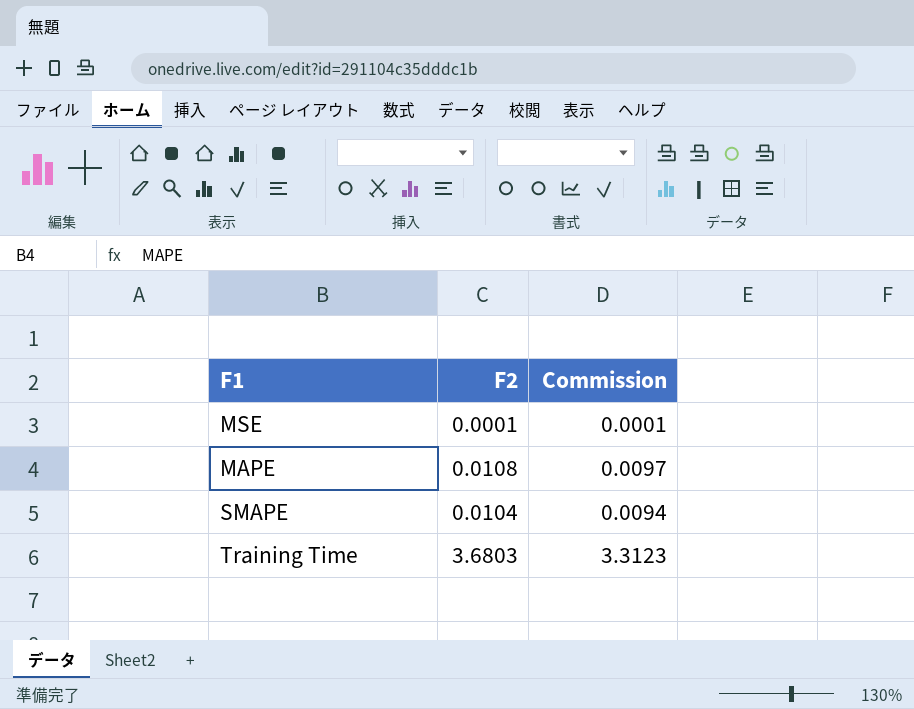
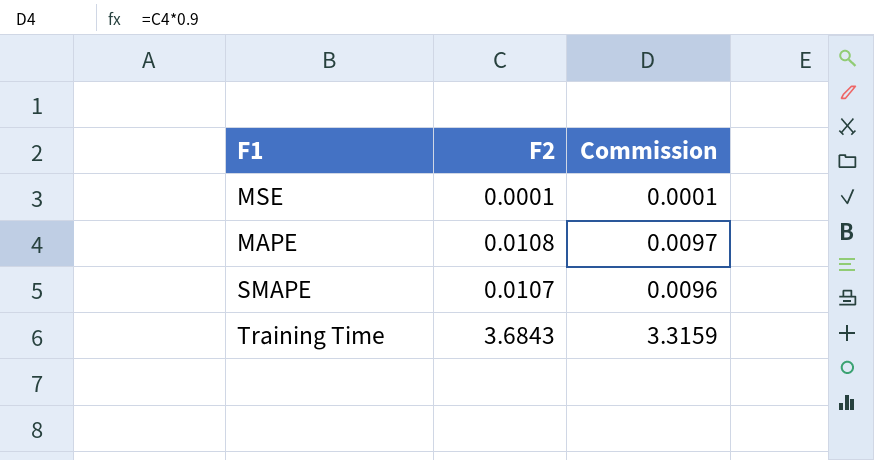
SMAPE | F2: 0.0104 -> 0.0107
SMAPE | Commission: 0.0094 -> 0.0096
Training Time | F2: 3.6803 -> 3.6843
Training Time | Commission: 3.3123 -> 3.3159

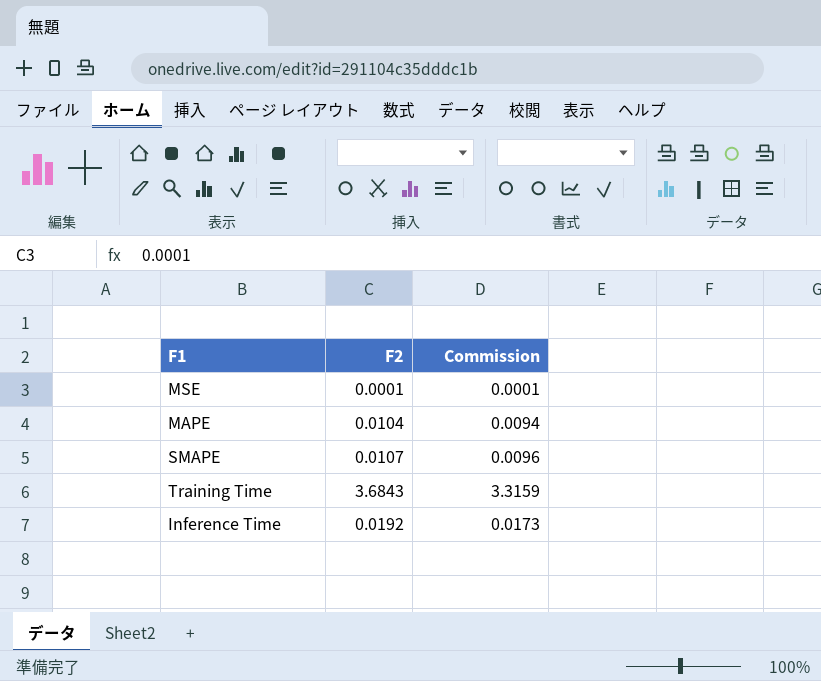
MAPE | F2: 0.0108 -> 0.0104
MAPE | Commission: 0.0097 -> 0.0094
row Inference Time: none -> 0.0192 | 0.0173

